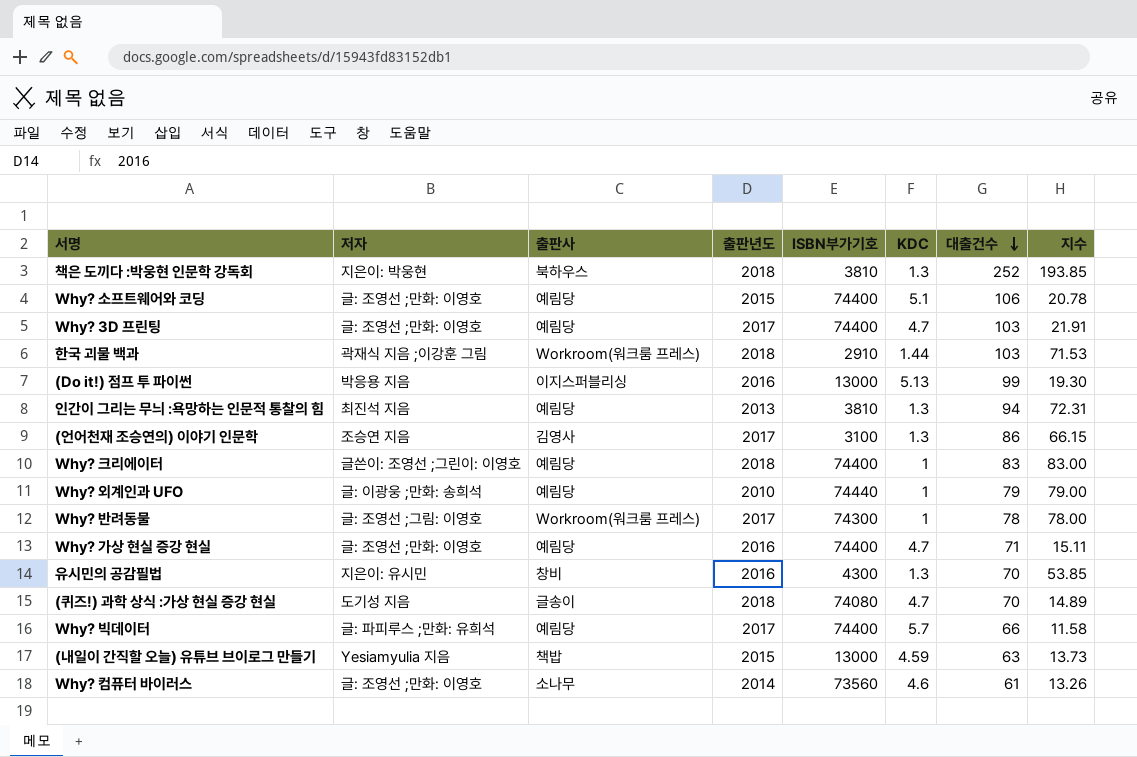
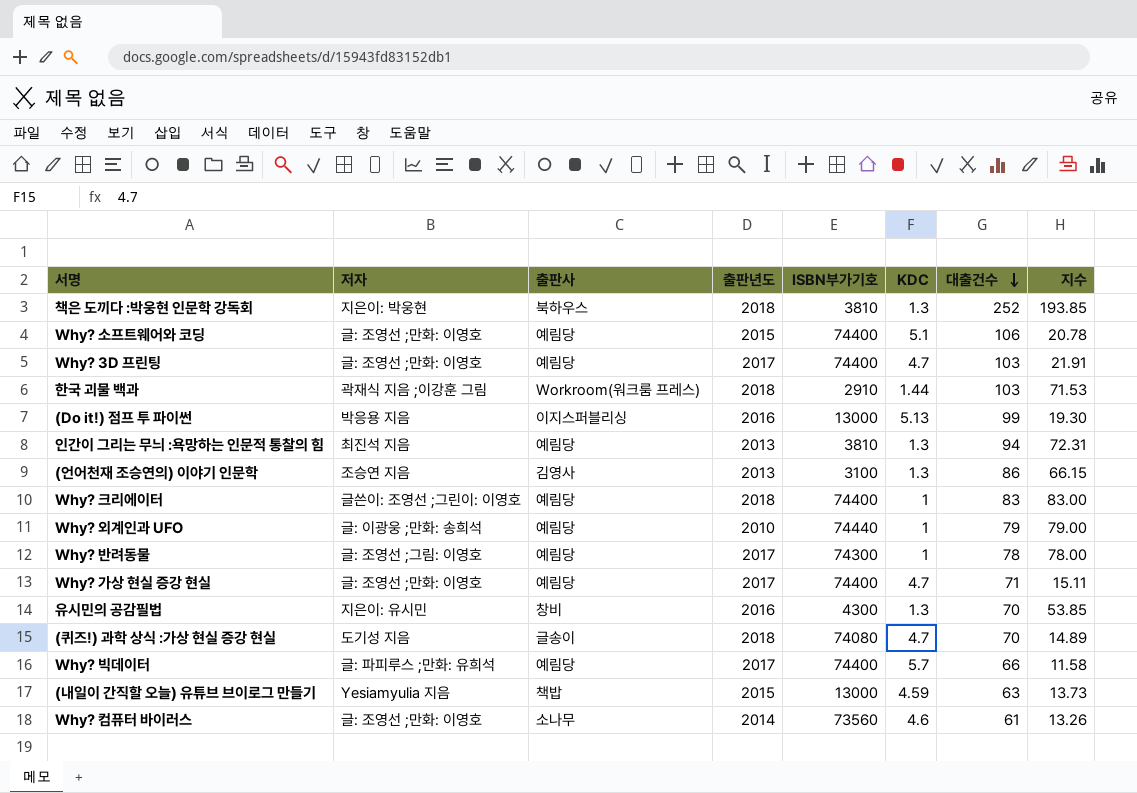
(언어천재 조승연의) 이야기 인문학 | 출판년도: 2017 -> 2013
Why? 반려동물 | 출판사: Workroom(워크룸 프레스) -> 예림당
Why? 가상 현실 증강 현실 | 출판년도: 2016 -> 2017

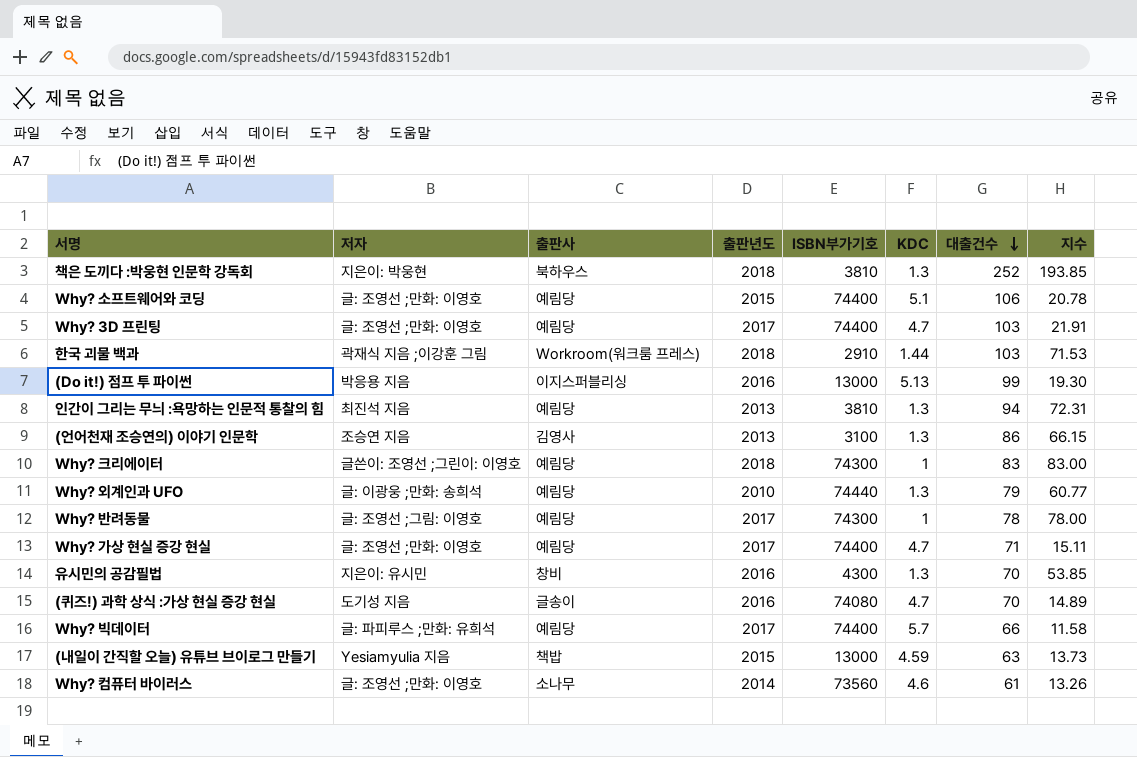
Why? 크리에이터 | ISBN부가기호: 74400 -> 74300
Why? 외계인과 UFO | KDC: 1 -> 1.3
Why? 외계인과 UFO | 지수: 79.00 -> 60.77
(퀴즈!) 과학 상식 :가상 현실 증강 현실 | 출판년도: 2018 -> 2016

